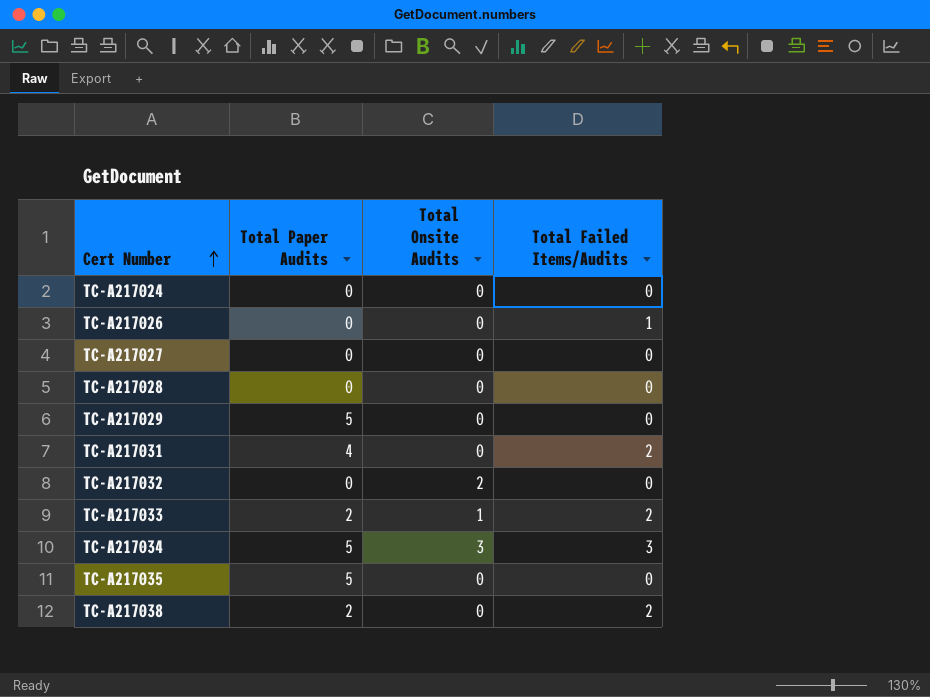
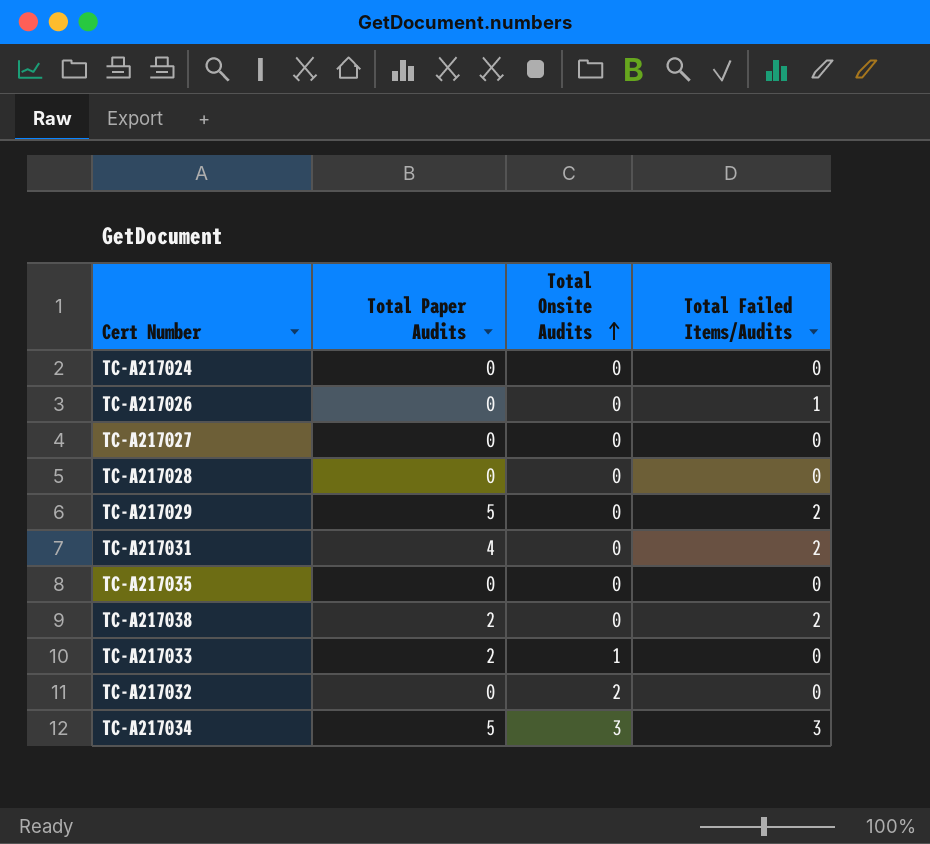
row order: Cert Number ascending -> Total Onsite Audits ascending
TC-A217029 | Total Failed Items/Audits: 0 -> 2
TC-A217035 | Total Paper Audits: 5 -> 0
TC-A217033 | Total Failed Items/Audits: 2 -> 0

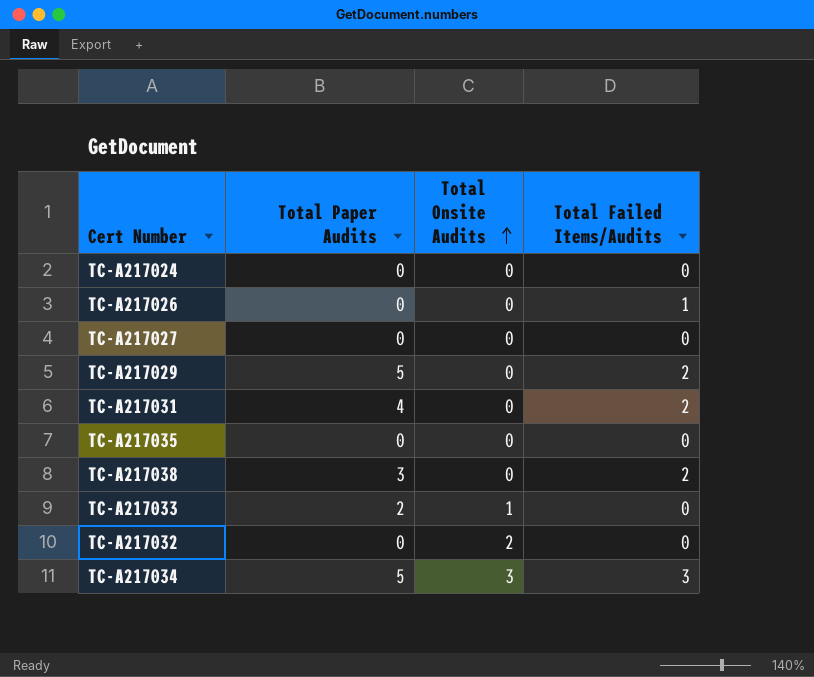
row TC-A217028: 0 | 0 | 0 -> none
TC-A217038 | Total Paper Audits: 2 -> 3

